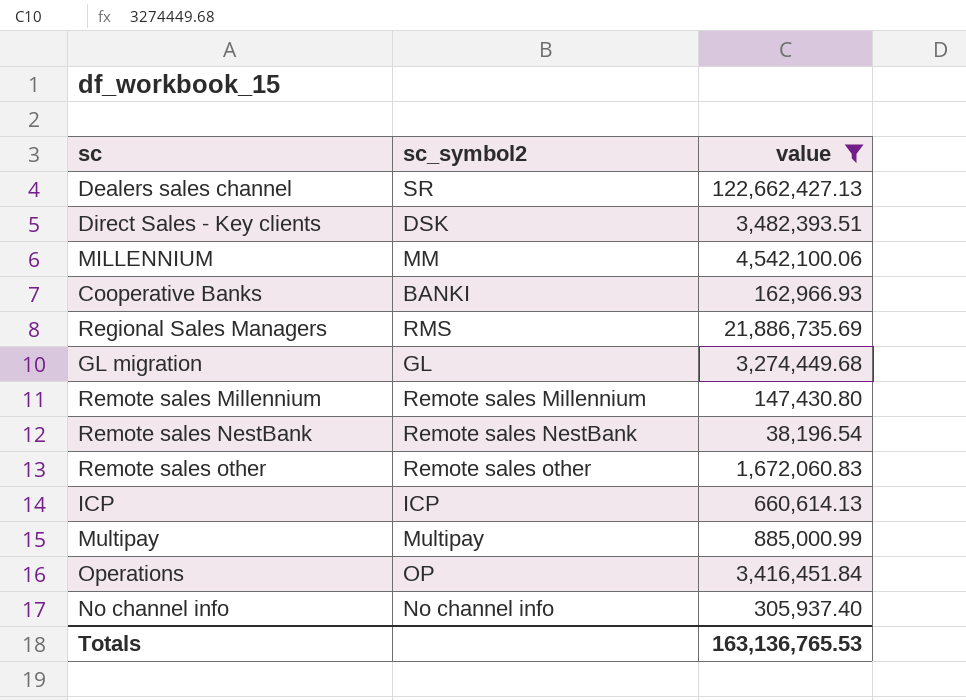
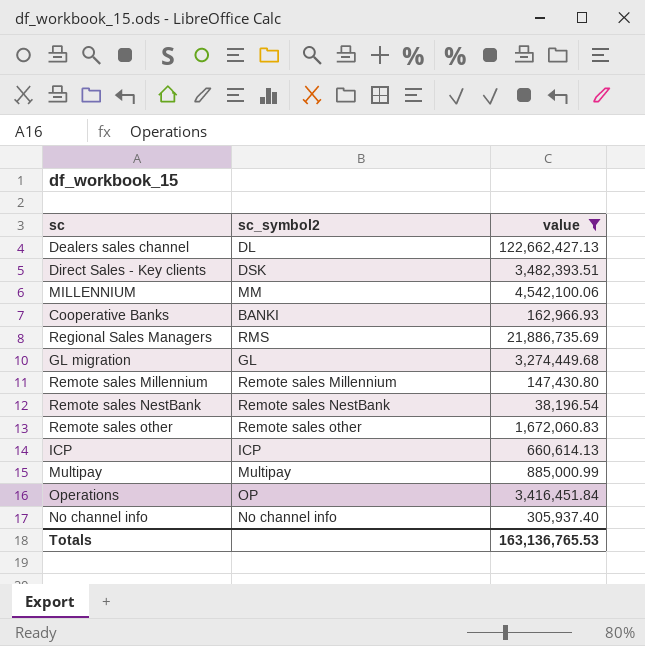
Dealers sales channel | sc_symbol2: SR -> DL

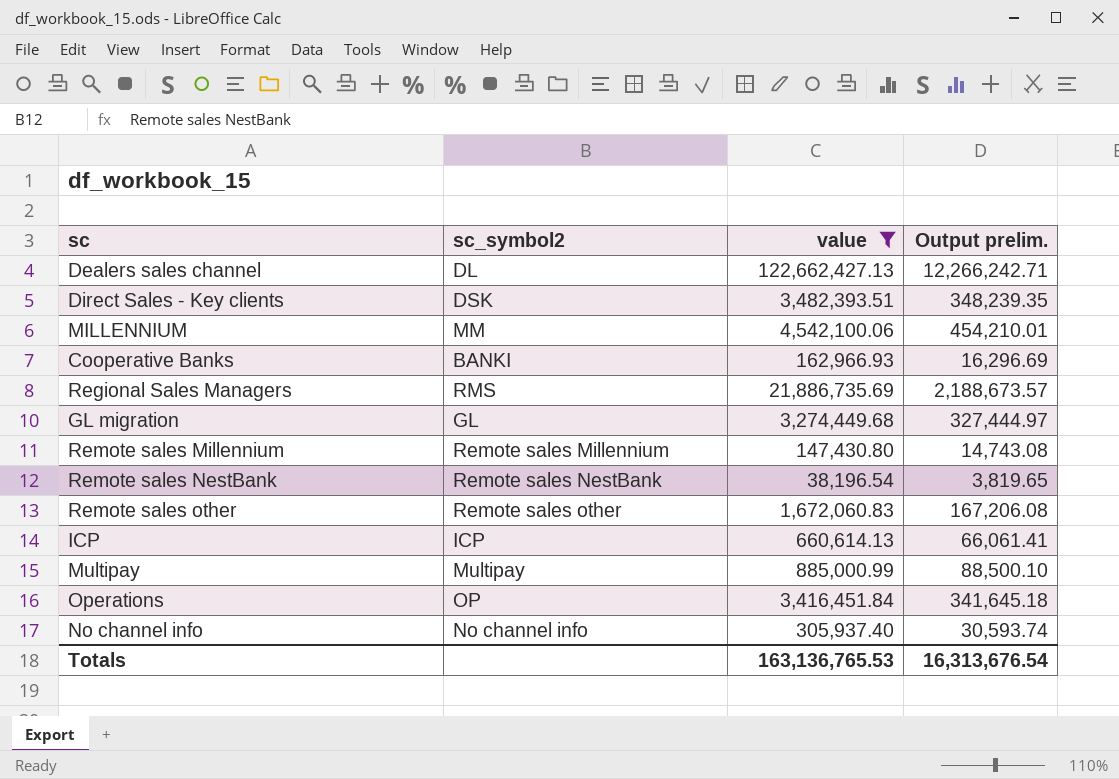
column Output prelim. | formula: none -> [value] * 0.1

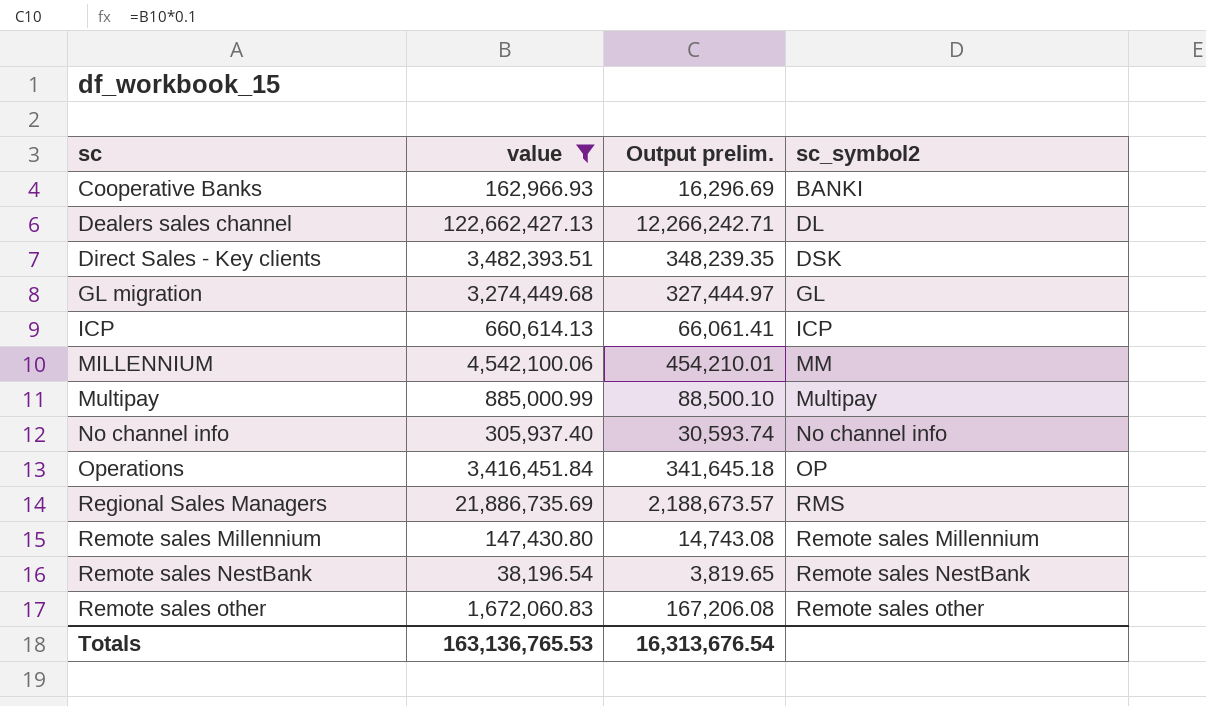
row order: none -> sc ascending
column sc_symbol2 | position: 2 -> 4

